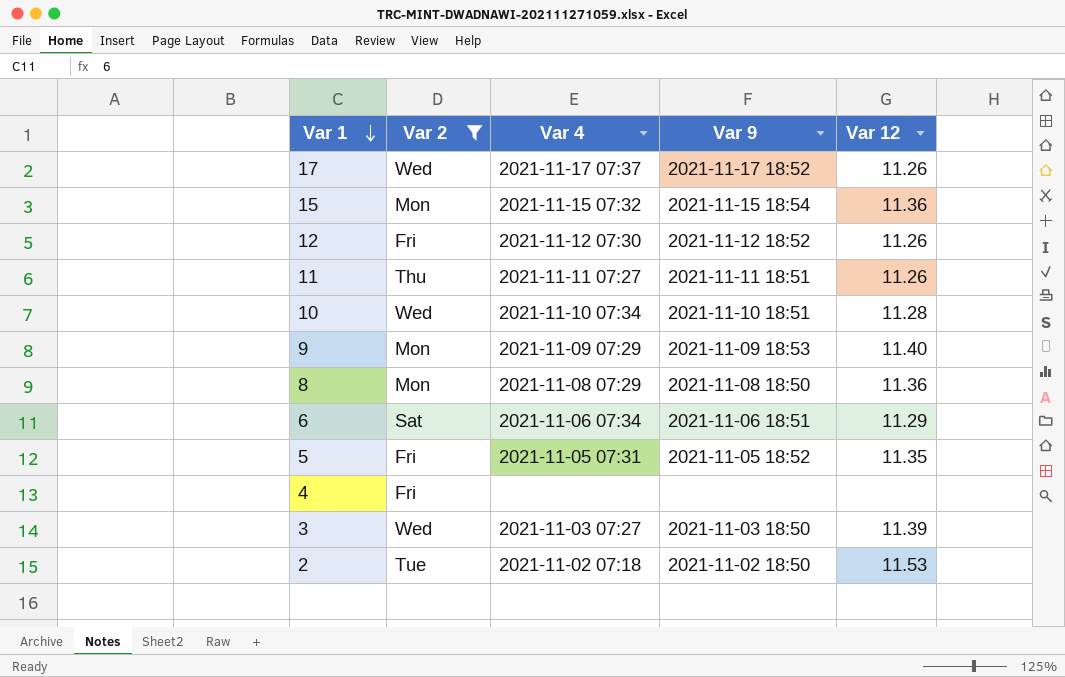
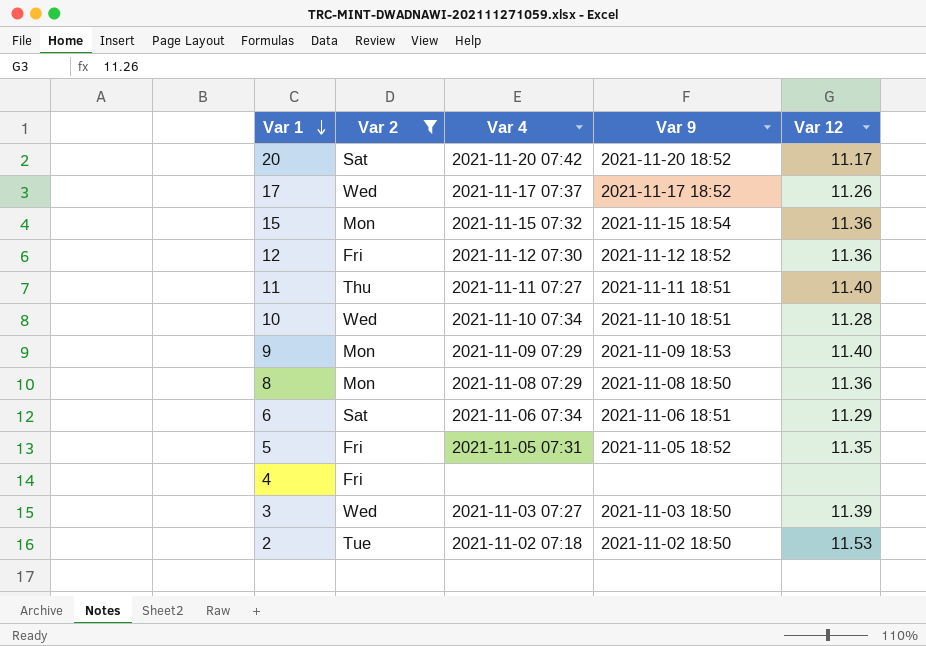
row 20: none -> Sat | 2021-11-20 07:42 | 2021-11-20 18:52 | 11.17
12 | Var 12: 11.26 -> 11.36
11 | Var 12: 11.26 -> 11.40

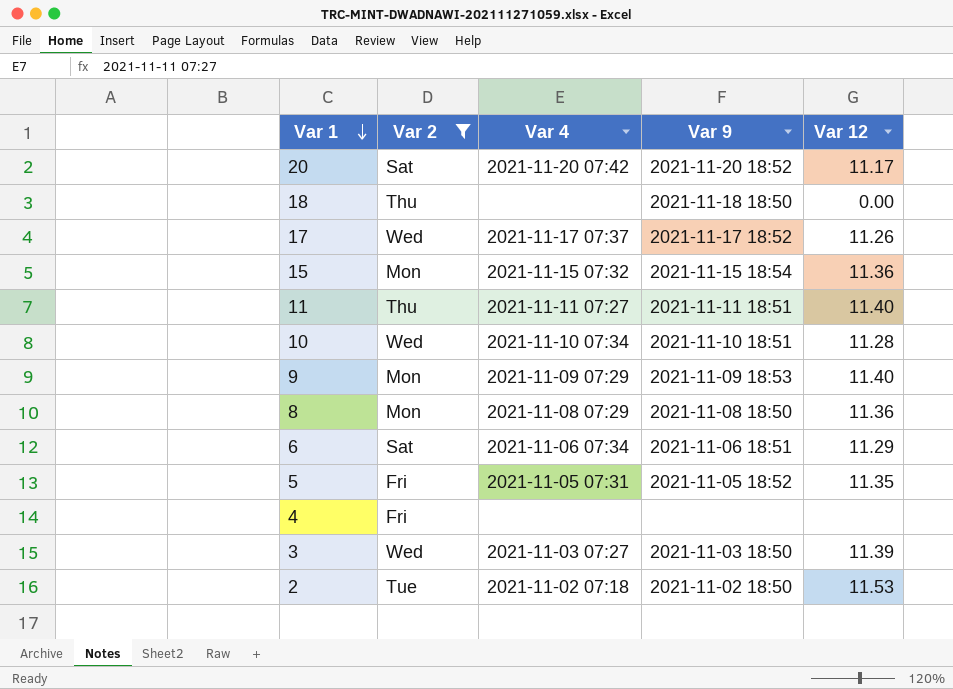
row 12: Fri | 2021-11-12 07:30 | 2021-11-12 18:52 | 11.36 -> none
row 18: none -> Thu | none | 2021-11-18 18:50 | 0.00

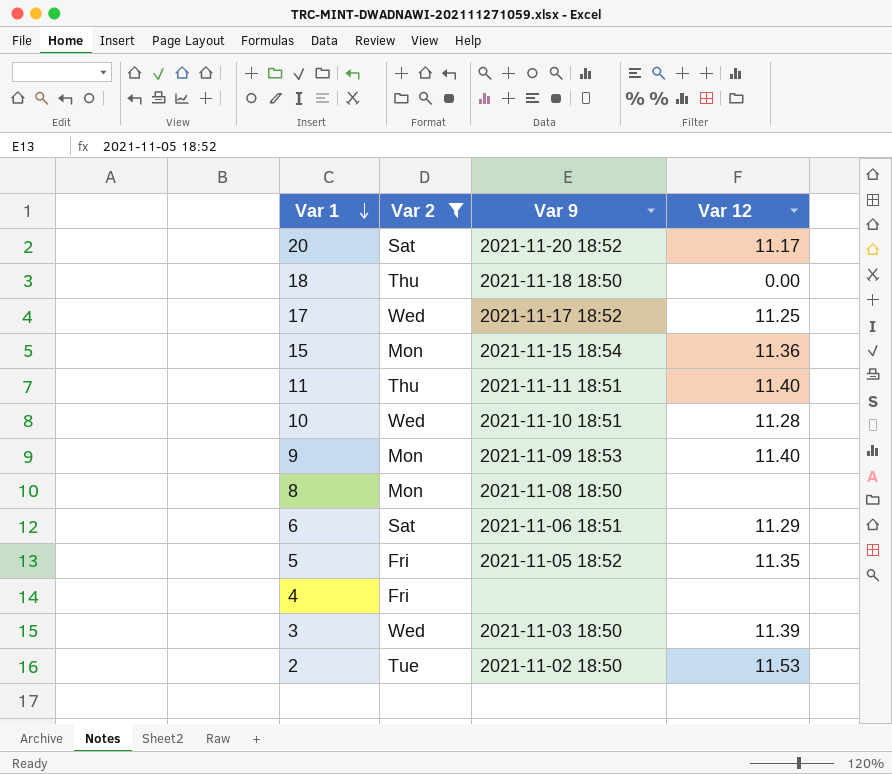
column Var 4 | position: 3 -> none
17 | Var 12: 11.26 -> 11.25
8 | Var 12: 11.36 -> none

